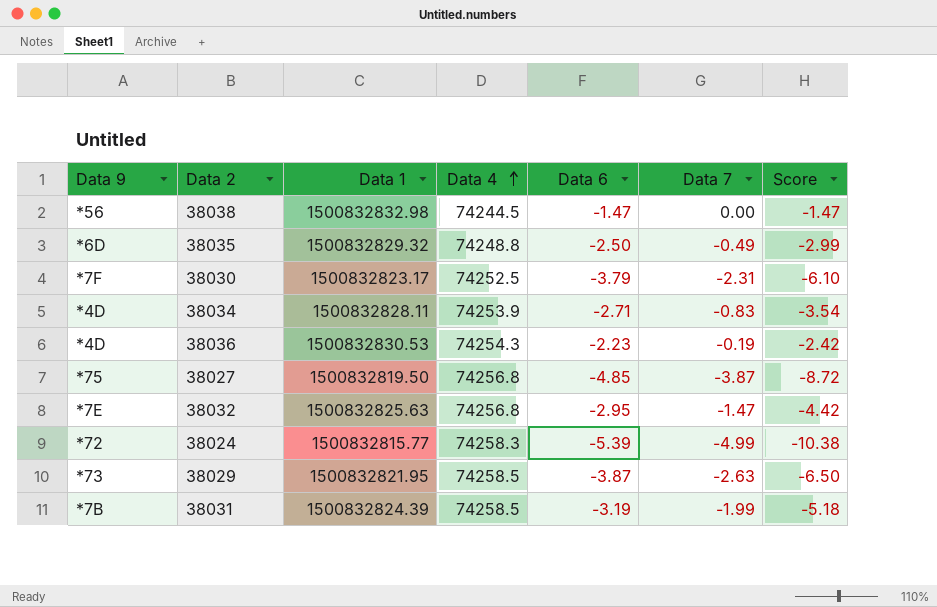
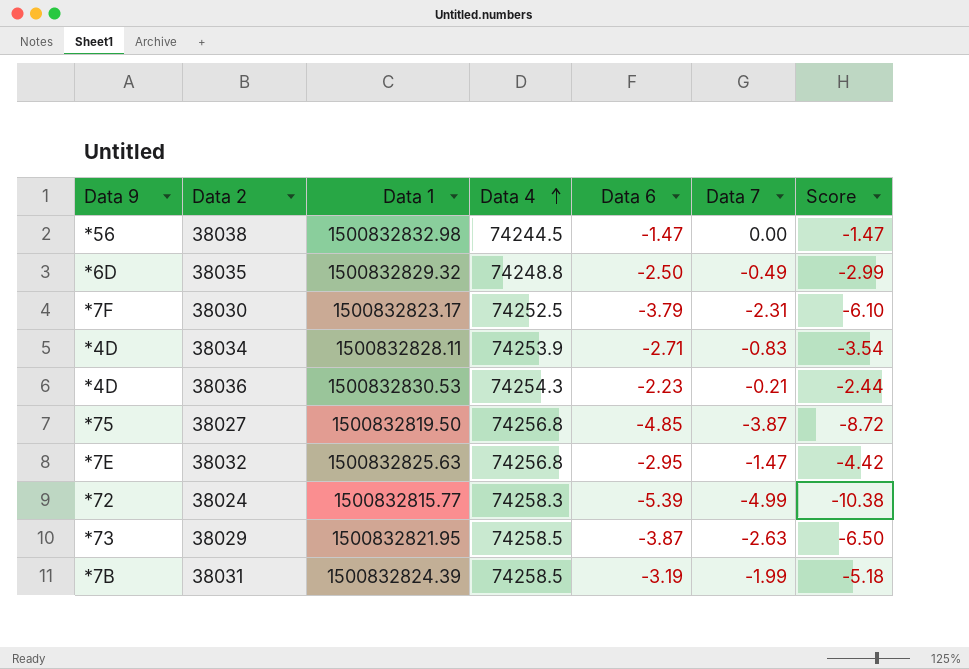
38036 | Data 7: -0.19 -> -0.21
38036 | Score: -2.42 -> -2.44

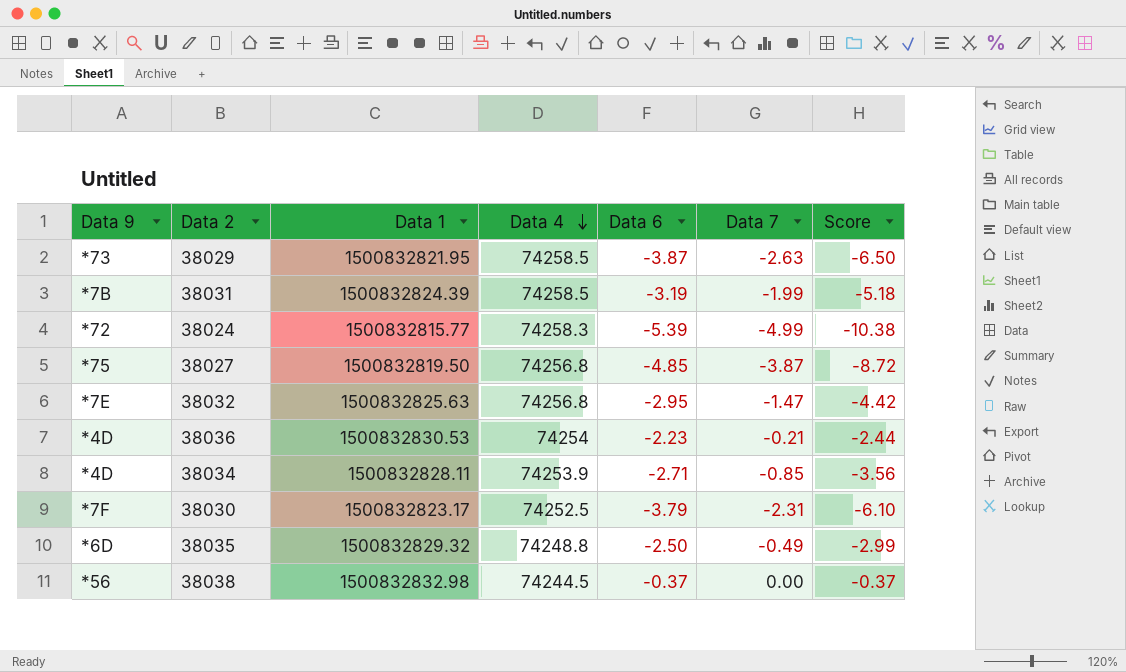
row order: Data 4 ascending -> Data 4 descending
38036 | Data 4: 74254.3 -> 74254
38034 | Data 7: -0.83 -> -0.85
38034 | Score: -3.54 -> -3.56
38038 | Data 6: -1.47 -> -0.37
38038 | Score: -1.47 -> -0.37

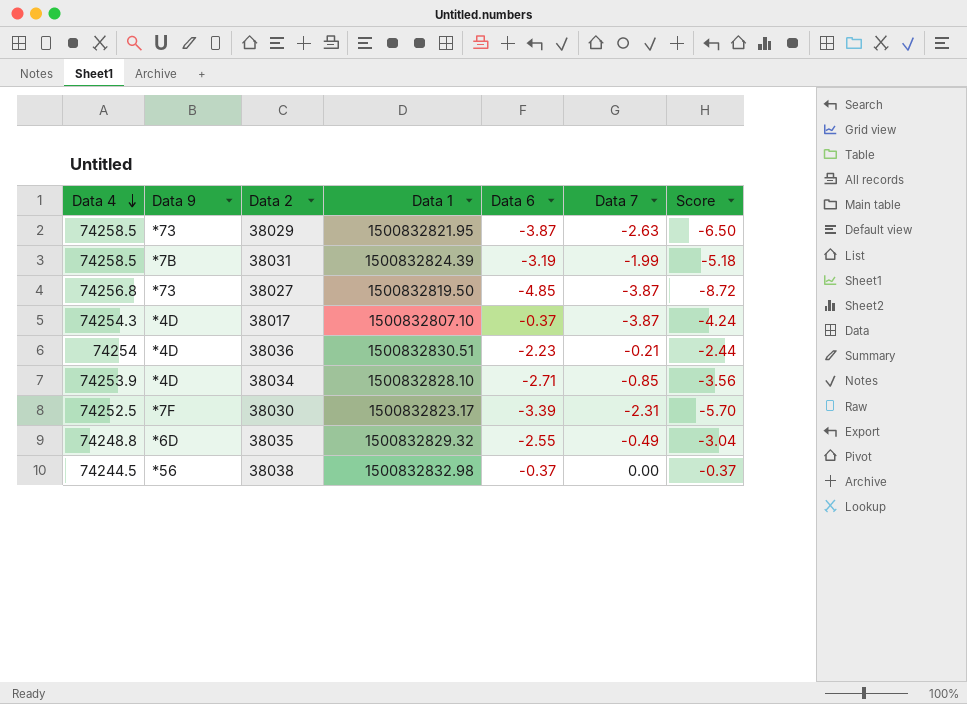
column Data 4 | position: 4 -> 1
row 38024: *72 | 1500832815.77 | 74258.3 | -5.39 | -4.99 | -10.38 -> none
row 38032: *7E | 1500832825.63 | 74256.8 | -2.95 | -1.47 | -4.42 -> none
38027 | Data 9: *75 -> *73
row 38017: none -> 74254.3 | *4D | 1500832807.10 | -0.37 | -3.87 | -4.24
38036 | Data 1: 1500832830.53 -> 1500832830.51
38034 | Data 1: 1500832828.11 -> 1500832828.10
38030 | Data 6: -3.79 -> -3.39
38030 | Score: -6.10 -> -5.70
38035 | Data 6: -2.50 -> -2.55
38035 | Score: -2.99 -> -3.04

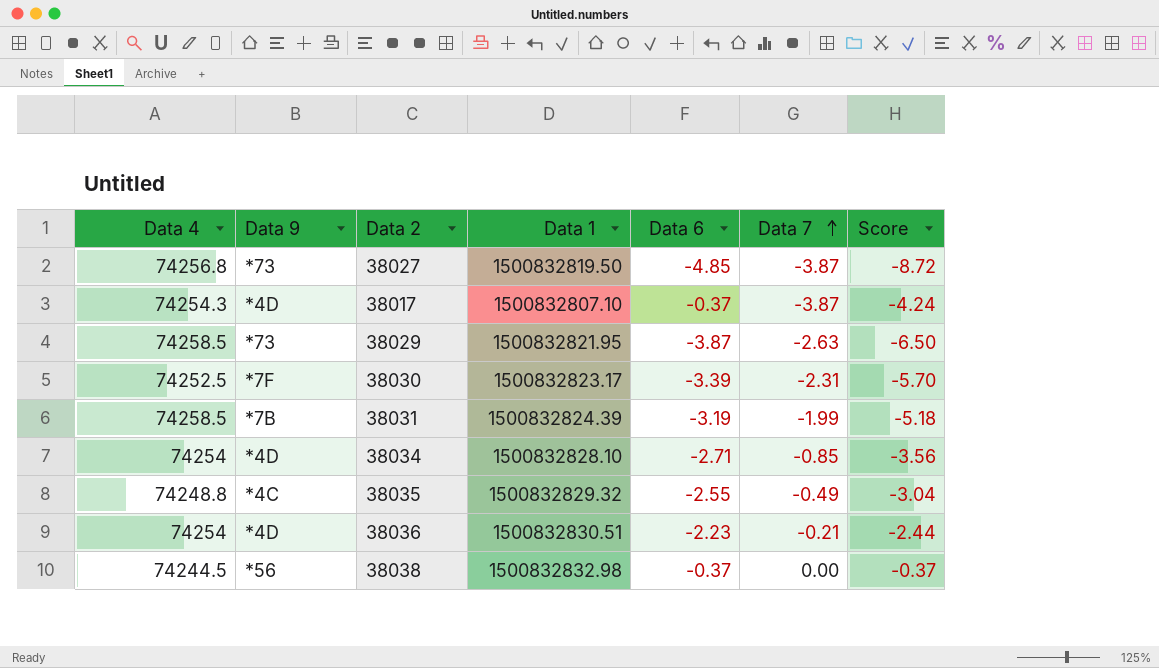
row order: Data 4 descending -> Data 7 ascending
38034 | Data 4: 74253.9 -> 74254
38035 | Data 9: *6D -> *4C

